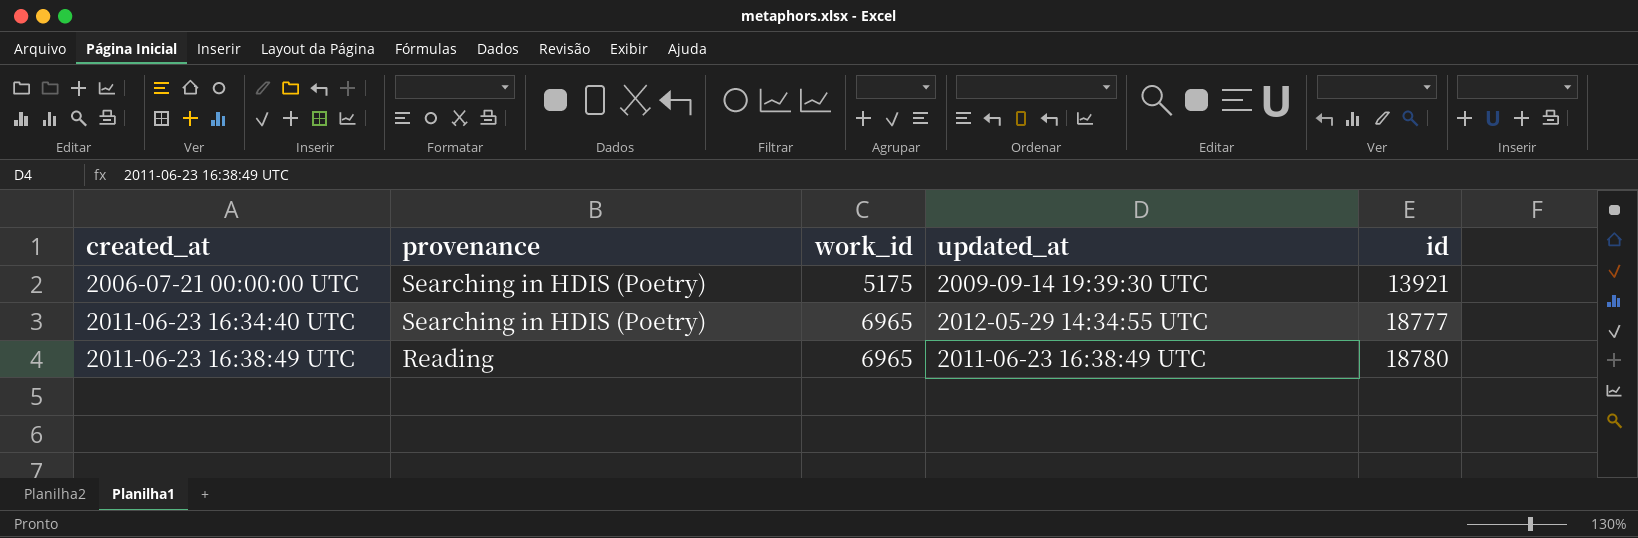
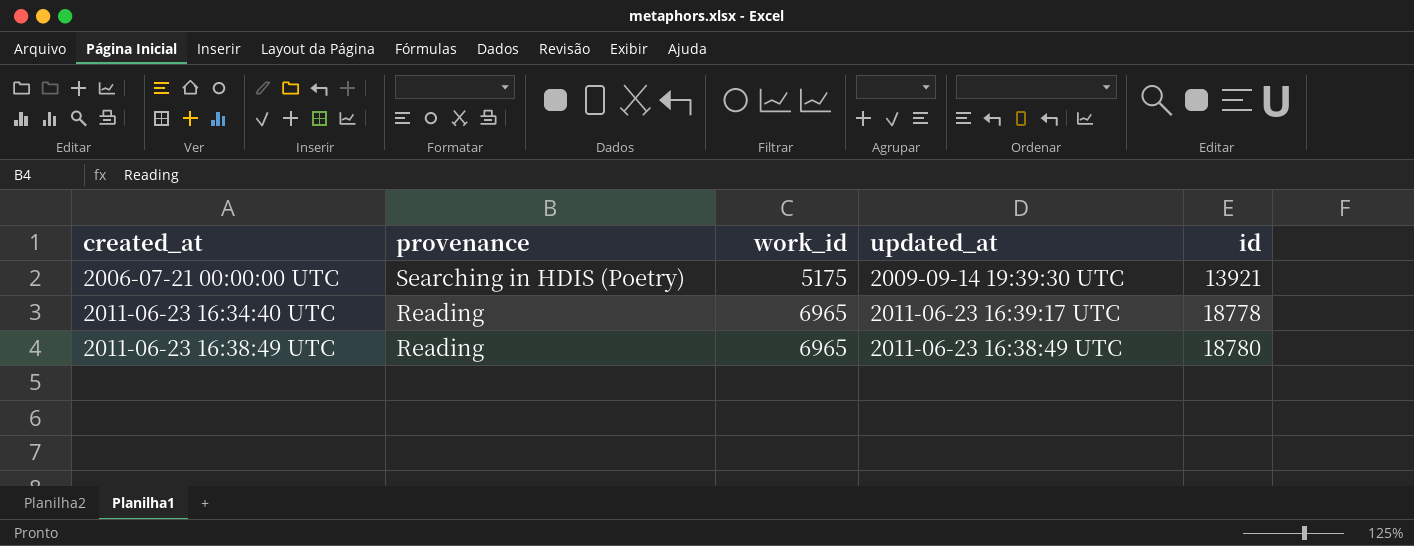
2011-06-23 16:34:40 UTC | provenance: Searching in HDIS (Poetry) -> Reading
2011-06-23 16:34:40 UTC | updated_at: 2012-05-29 14:34:55 UTC -> 2011-06-23 16:39:17 UTC
2011-06-23 16:34:40 UTC | id: 18777 -> 18778

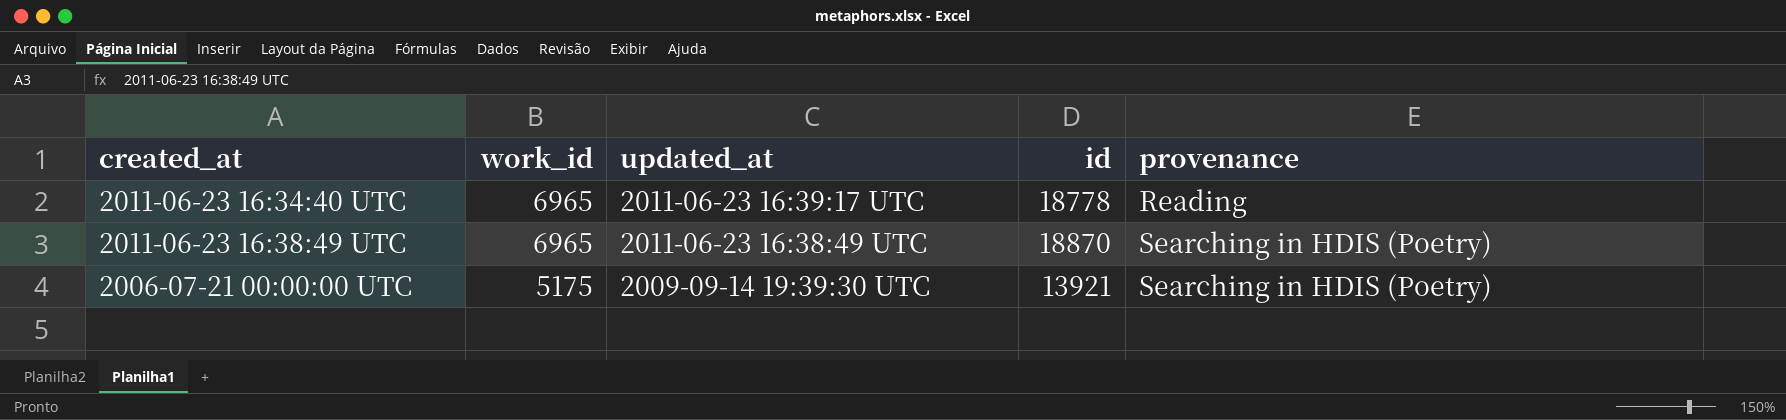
row order: created_at ascending -> work_id descending
column provenance | position: 2 -> 5
2011-06-23 16:38:49 UTC | id: 18780 -> 18870
2011-06-23 16:38:49 UTC | provenance: Reading -> Searching in HDIS (Poetry)

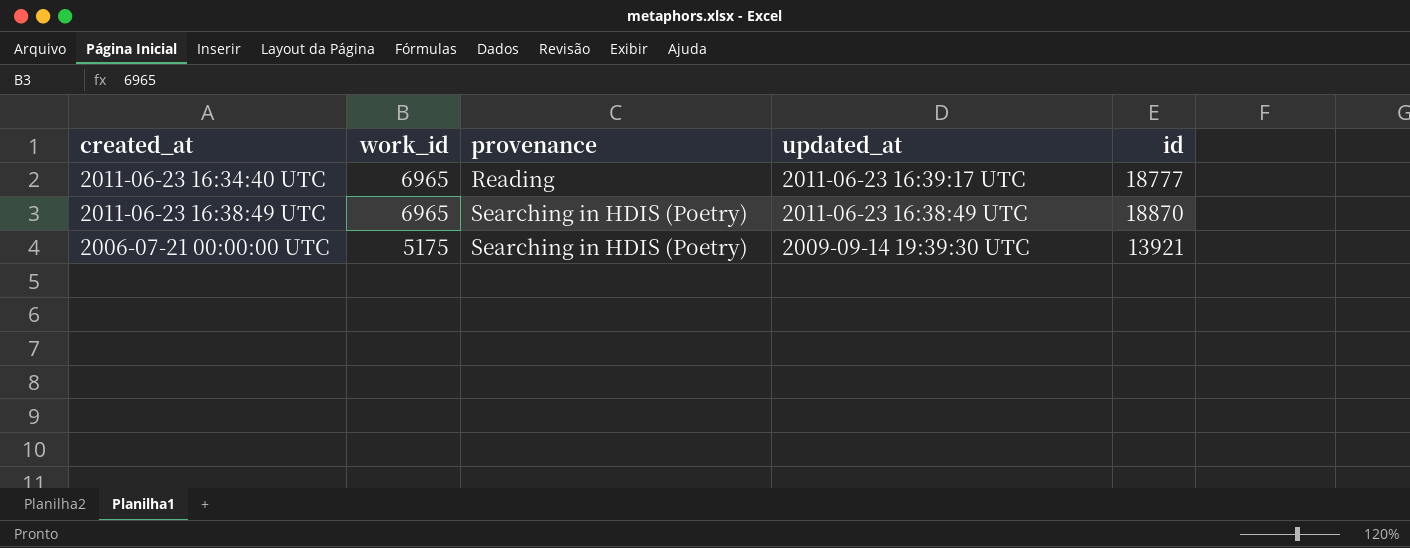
column provenance | position: 5 -> 3
2011-06-23 16:34:40 UTC | id: 18778 -> 18777

